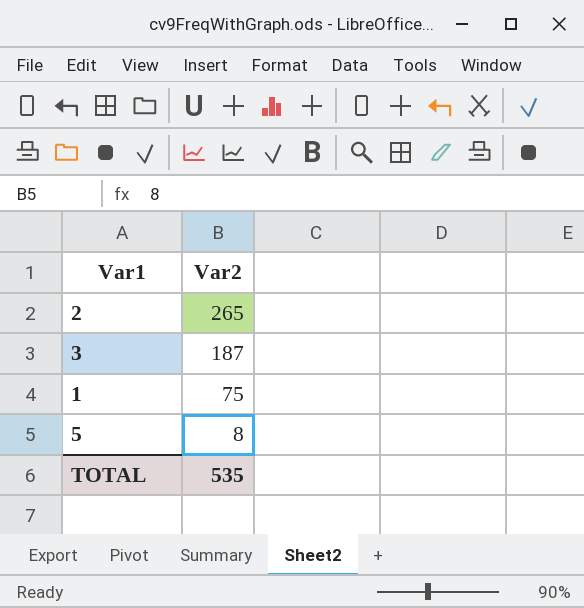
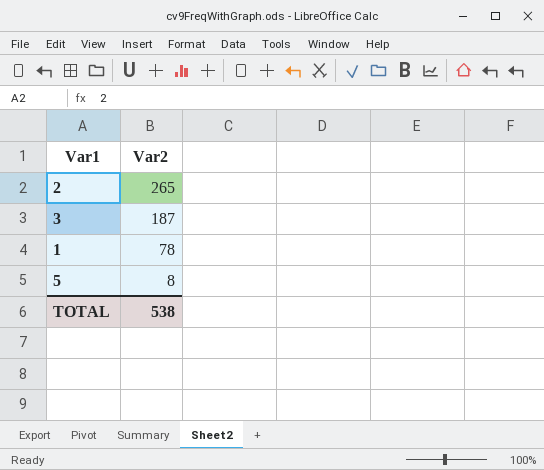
1 | Var2: 75 -> 78
TOTAL | Var2: 535 -> 538

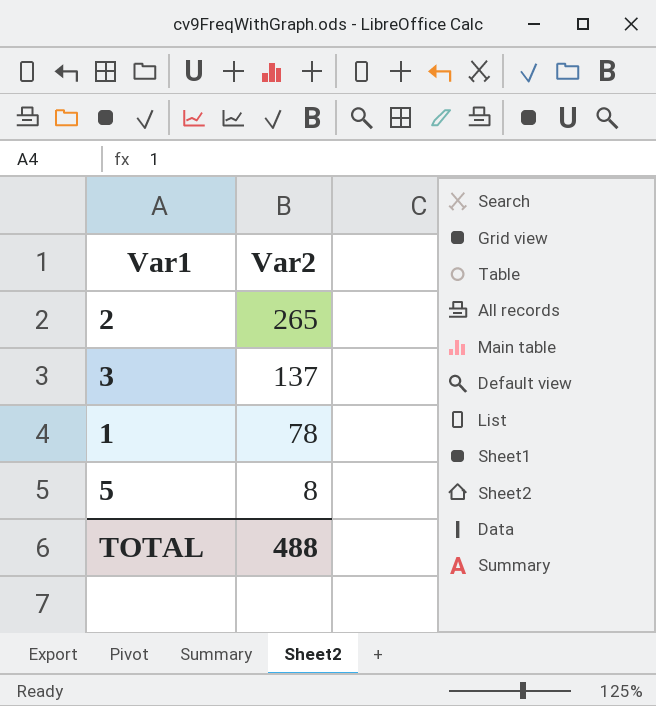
3 | Var2: 187 -> 137
TOTAL | Var2: 538 -> 488

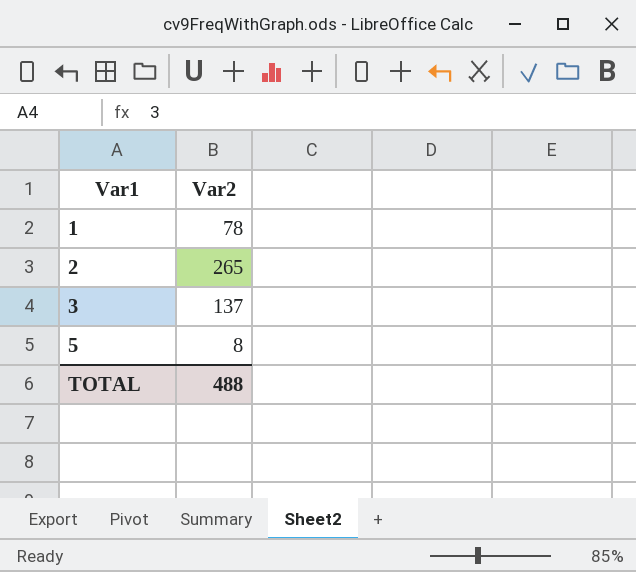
row order: Var2 descending -> Var1 ascending

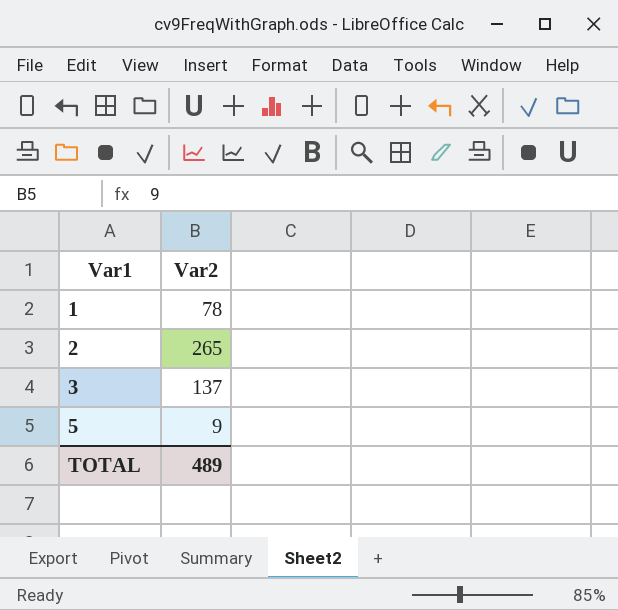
5 | Var2: 8 -> 9
TOTAL | Var2: 488 -> 489

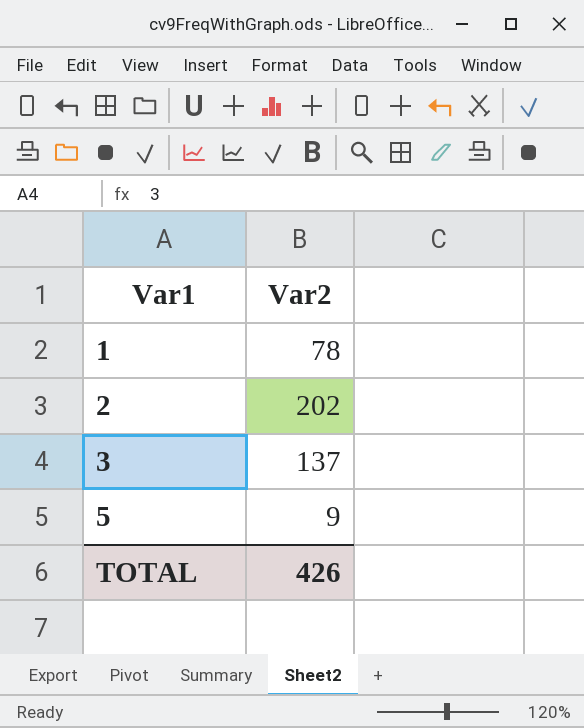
2 | Var2: 265 -> 202
TOTAL | Var2: 489 -> 426

